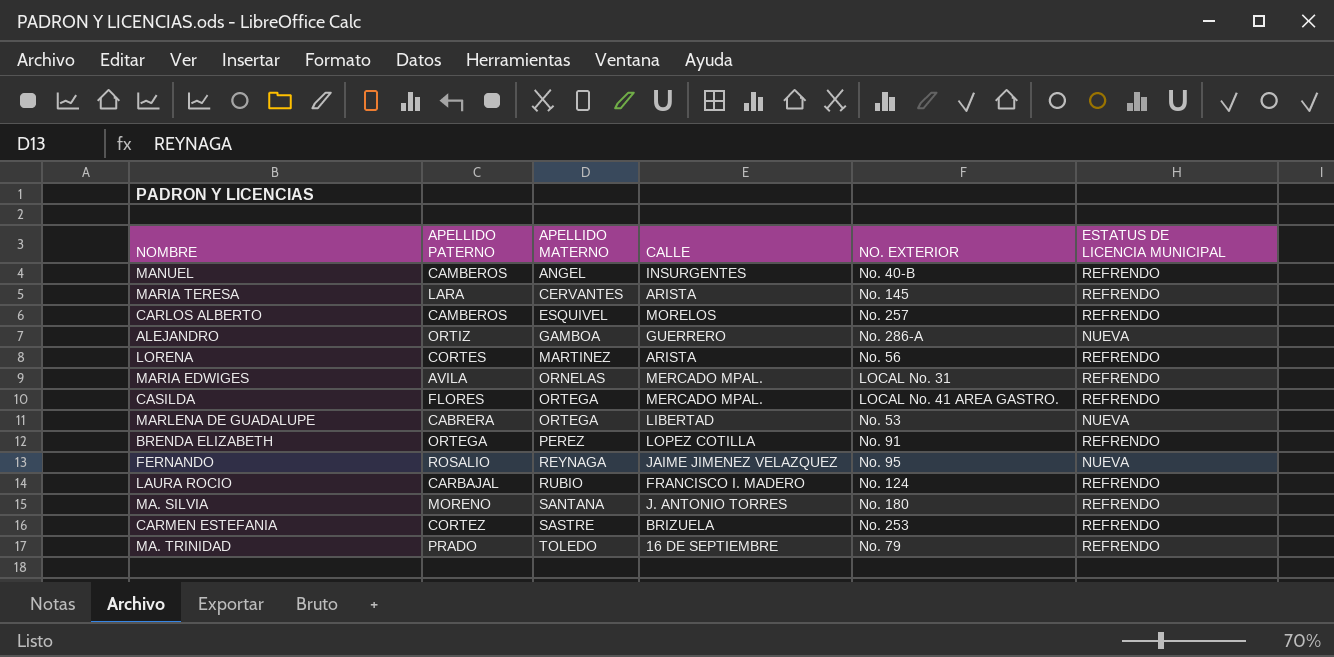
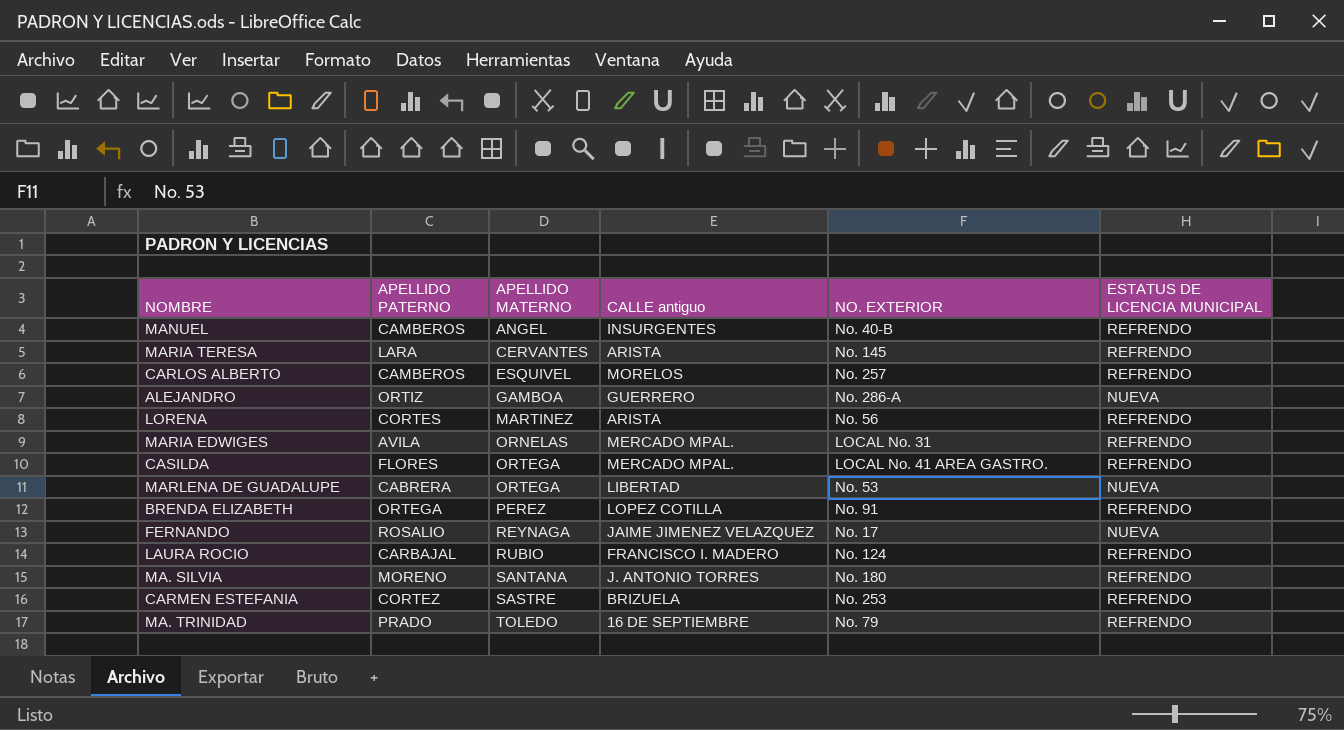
column name: CALLE -> CALLE antiguo
FERNANDO | NO. EXTERIOR: No. 95 -> No. 17

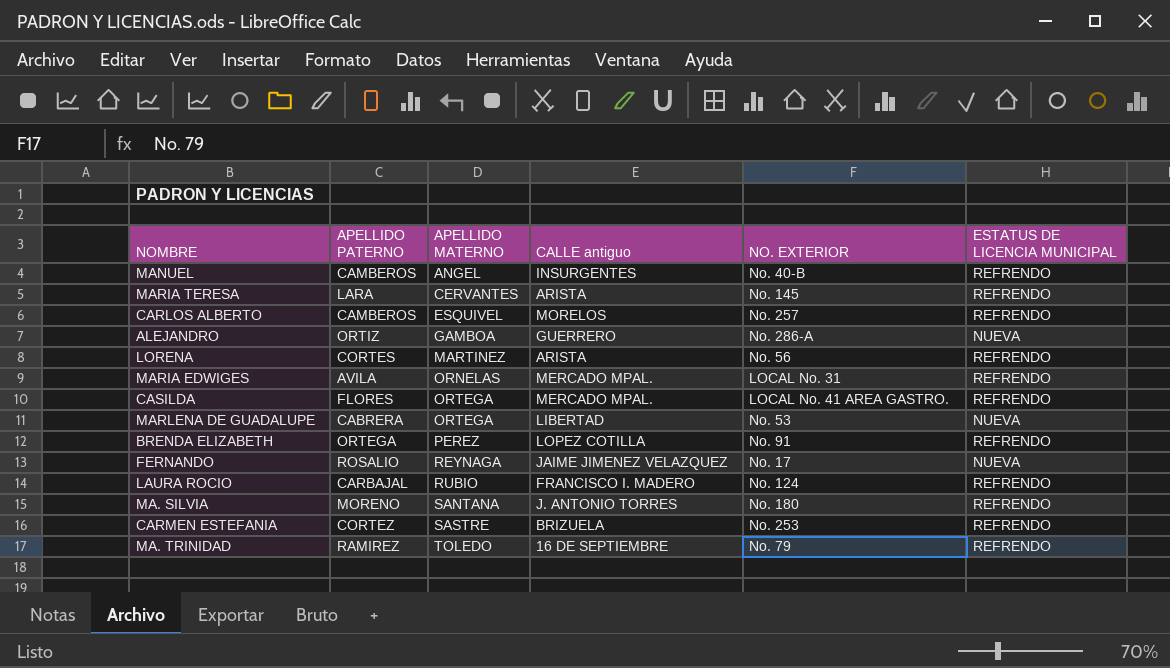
MA. TRINIDAD | APELLIDO PATERNO: PRADO -> RAMIREZ

